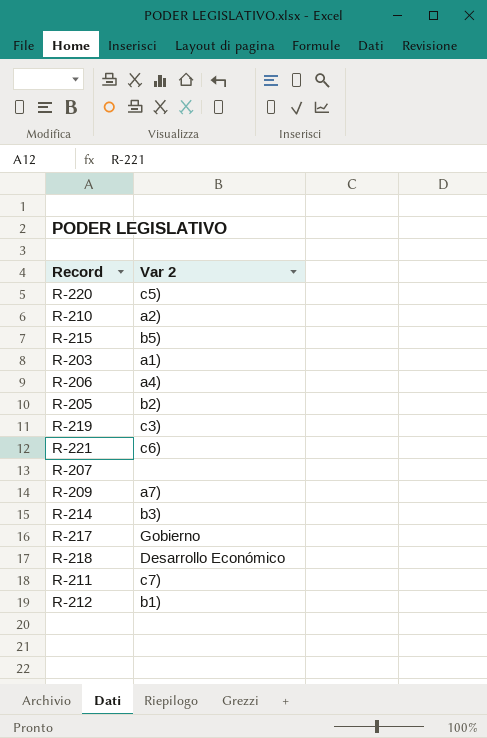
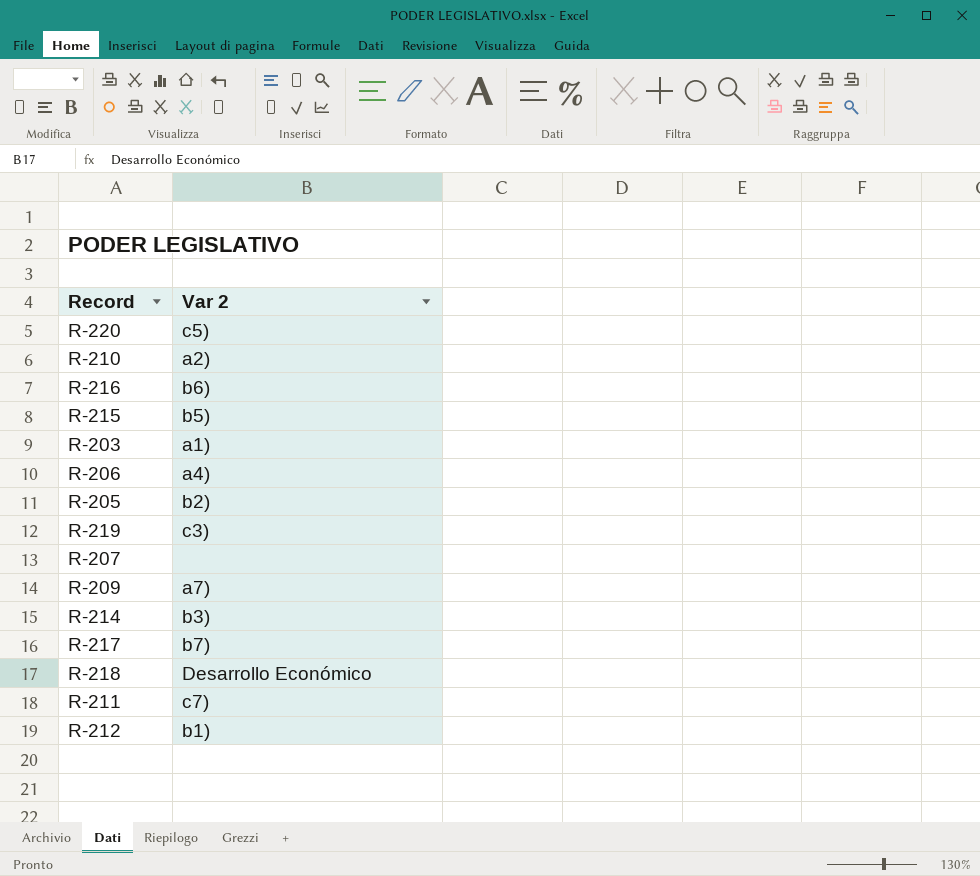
row R-221: c6) -> none
row R-216: none -> b6)
R-217 | Var 2: Gobierno -> b7)

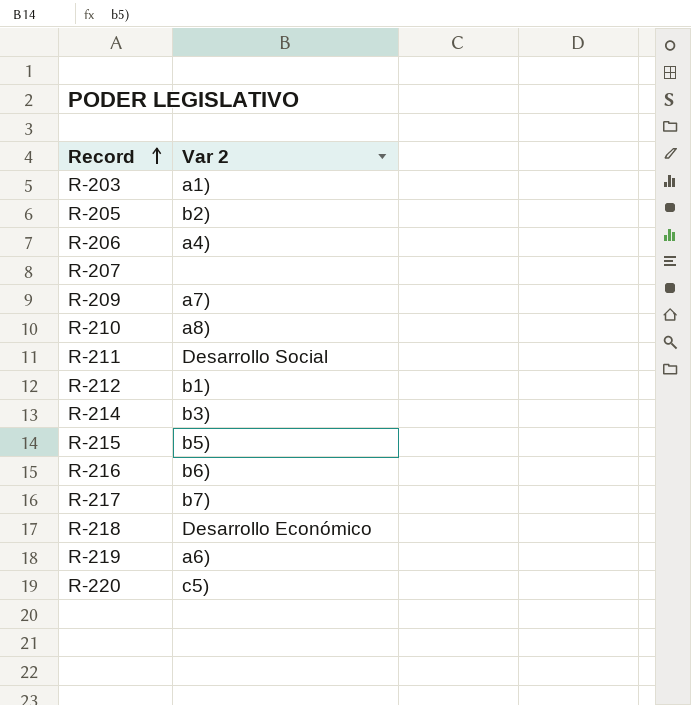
row order: none -> Record ascending
R-210 | Var 2: a2) -> a8)
R-211 | Var 2: c7) -> Desarrollo Social
R-219 | Var 2: c3) -> a6)

